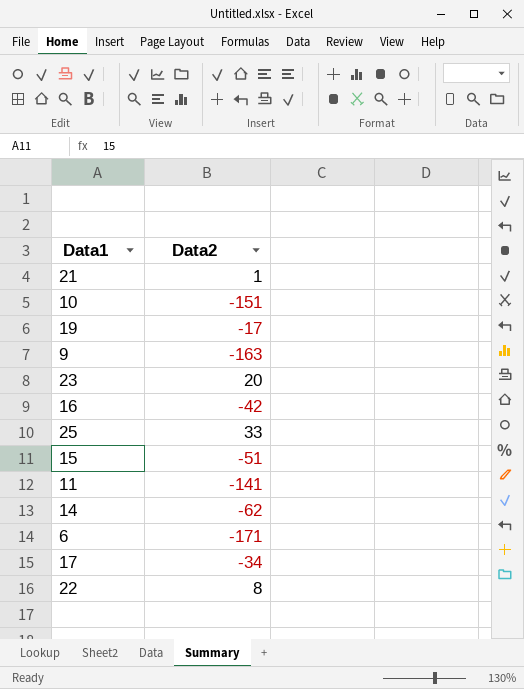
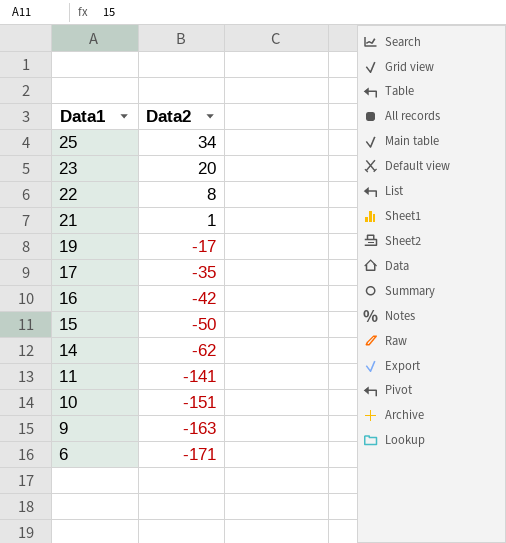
row order: none -> Data1 descending
25 | Data2: 33 -> 34
17 | Data2: -34 -> -35
15 | Data2: -51 -> -50

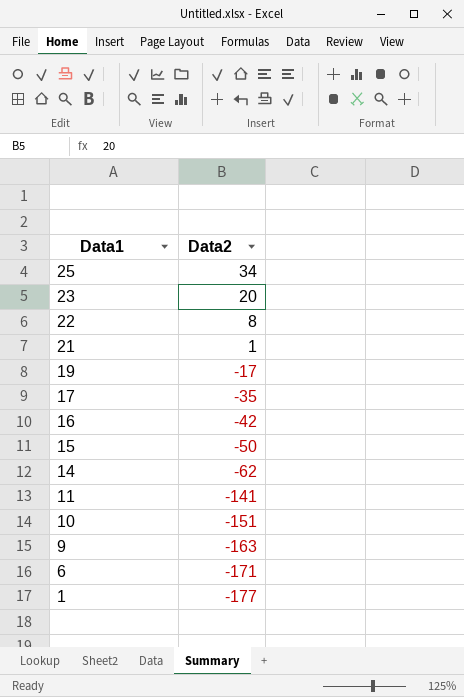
row 1: none -> -177

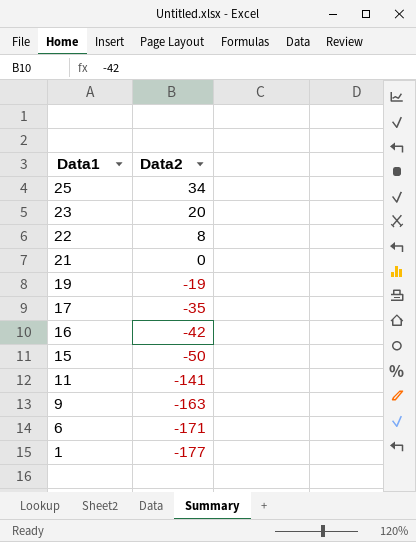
row 14: -62 -> none
row 10: -151 -> none
21 | Data2: 1 -> 0
19 | Data2: -17 -> -19

